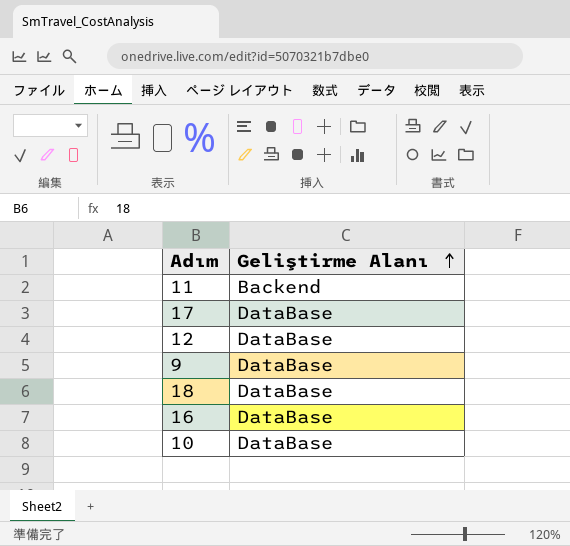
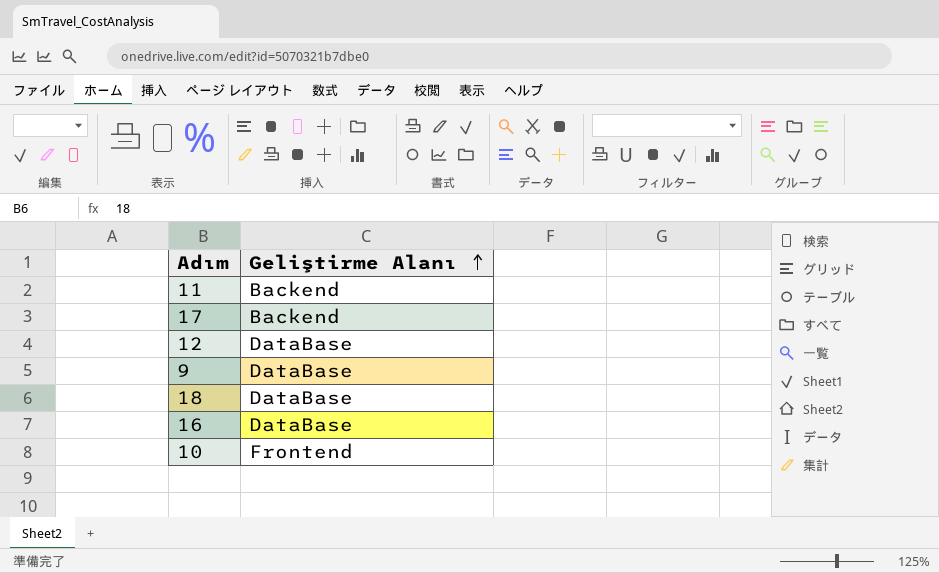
17 | Geliştirme Alanı: DataBase -> Backend
10 | Geliştirme Alanı: DataBase -> Frontend

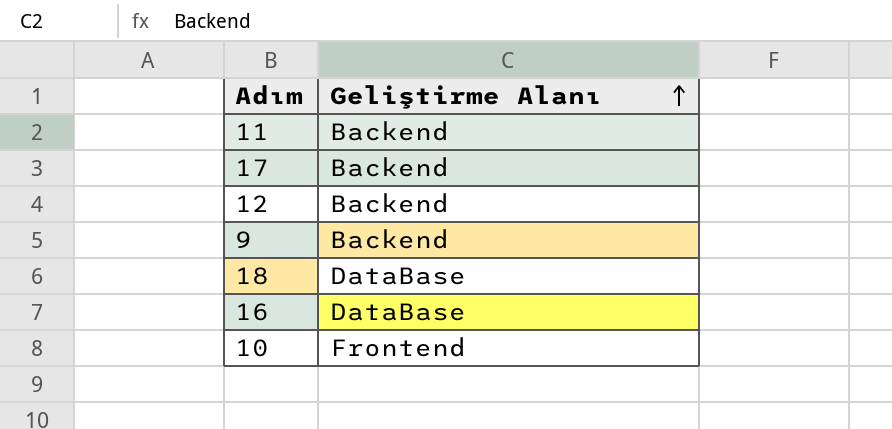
12 | Geliştirme Alanı: DataBase -> Backend
9 | Geliştirme Alanı: DataBase -> Backend

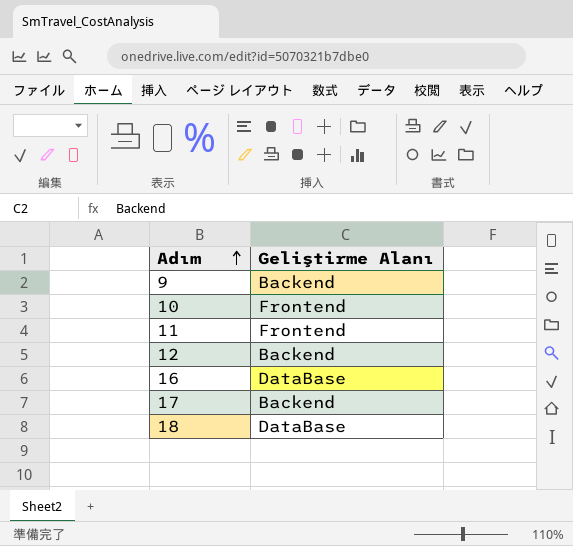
row order: Geliştirme Alanı ascending -> Adım ascending
11 | Geliştirme Alanı: Backend -> Frontend

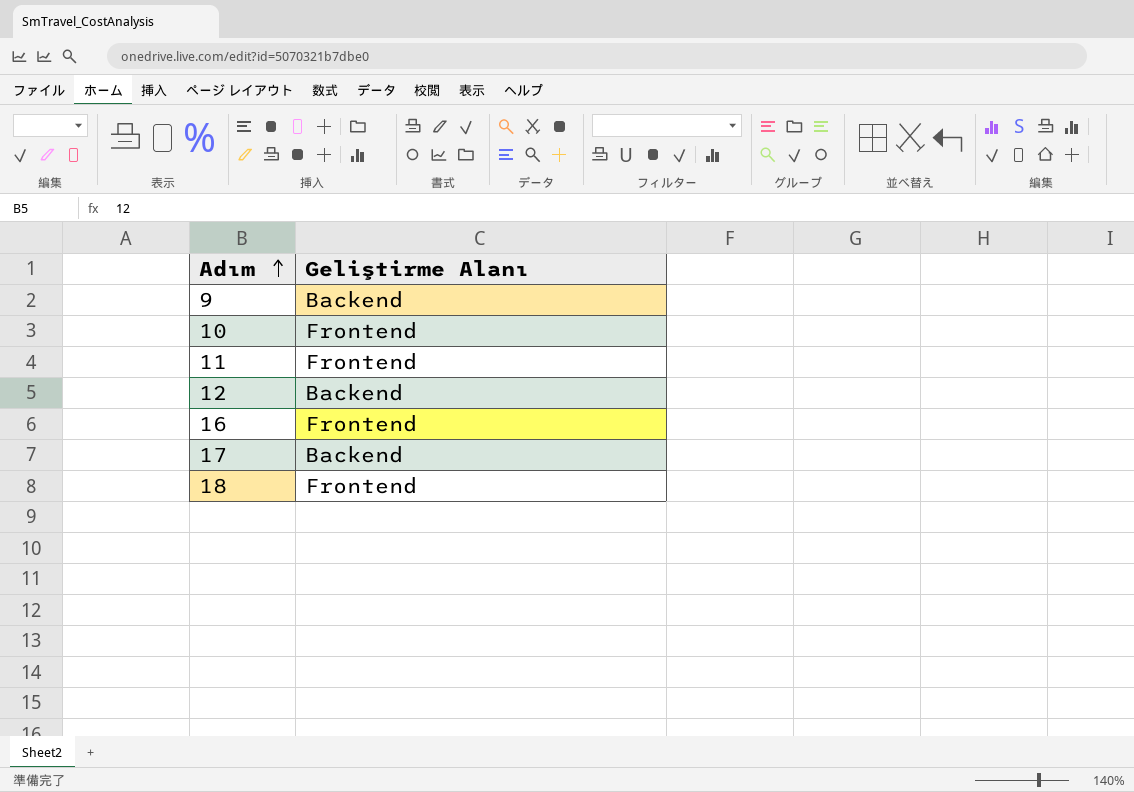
16 | Geliştirme Alanı: DataBase -> Frontend
18 | Geliştirme Alanı: DataBase -> Frontend

